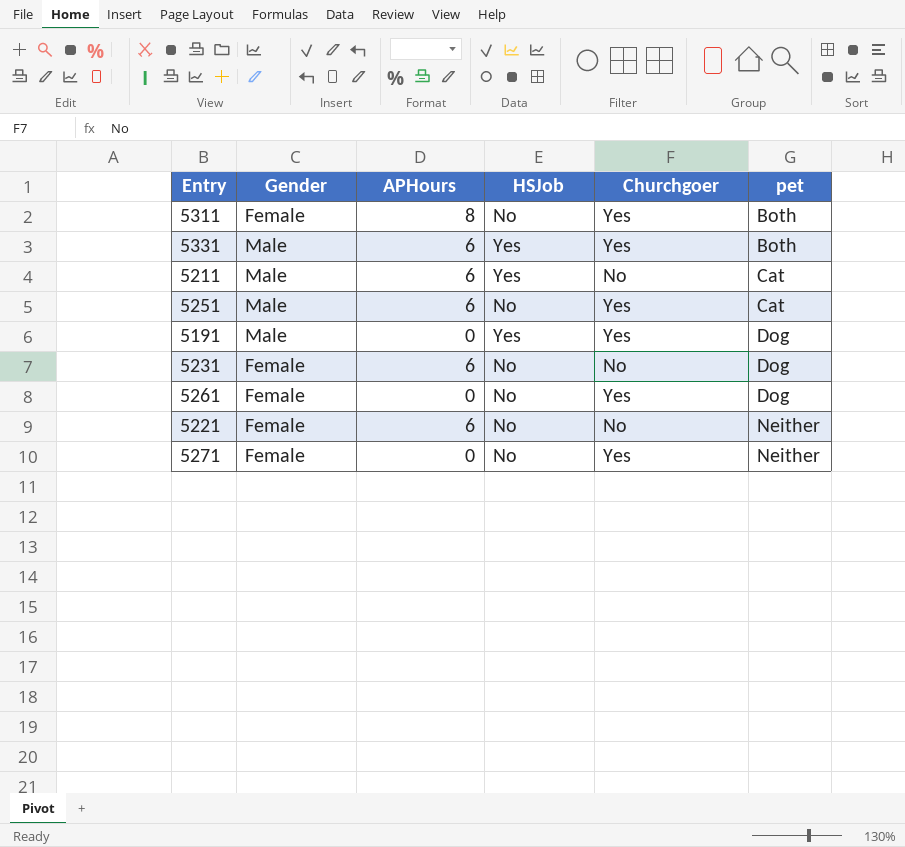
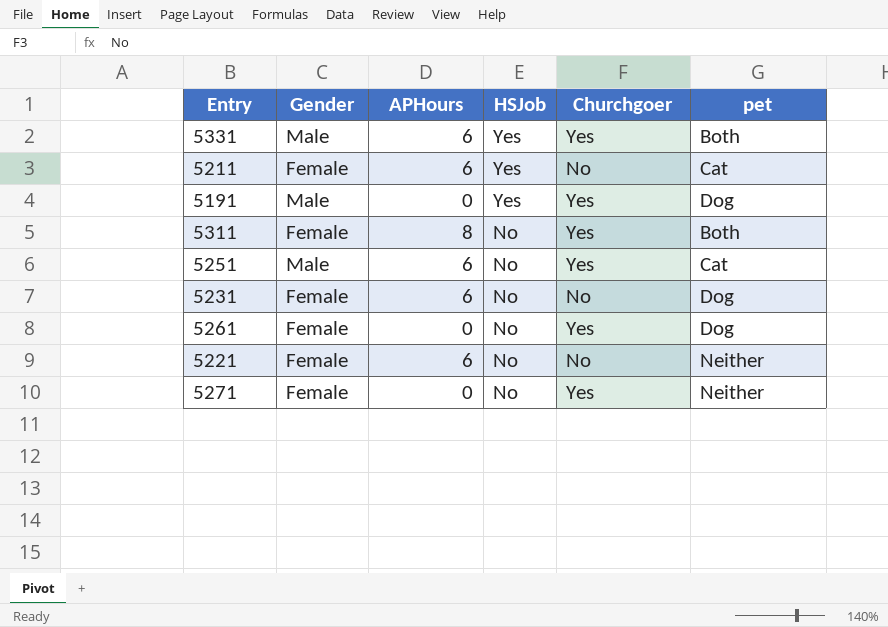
row order: pet ascending -> HSJob descending
5211 | Gender: Male -> Female

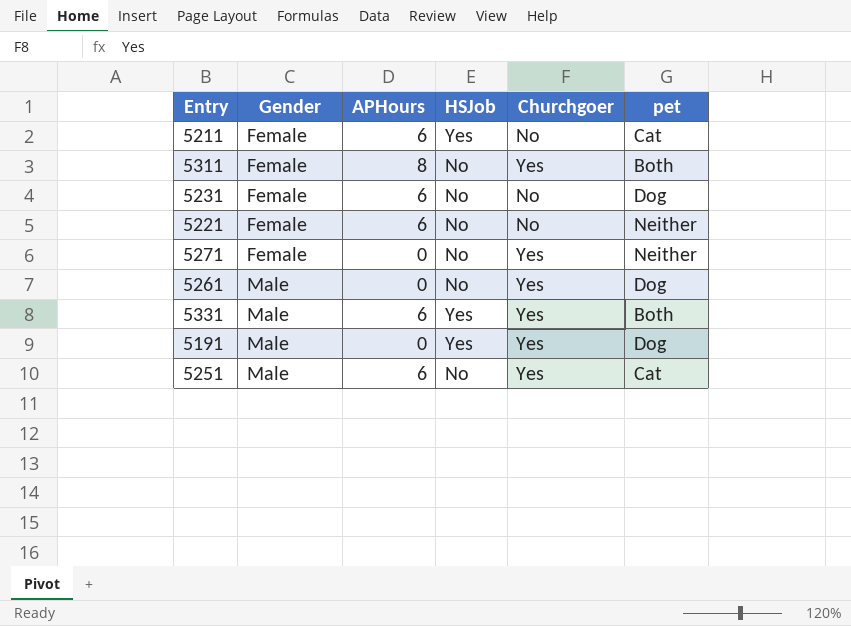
row order: HSJob descending -> Gender ascending
5261 | Gender: Female -> Male

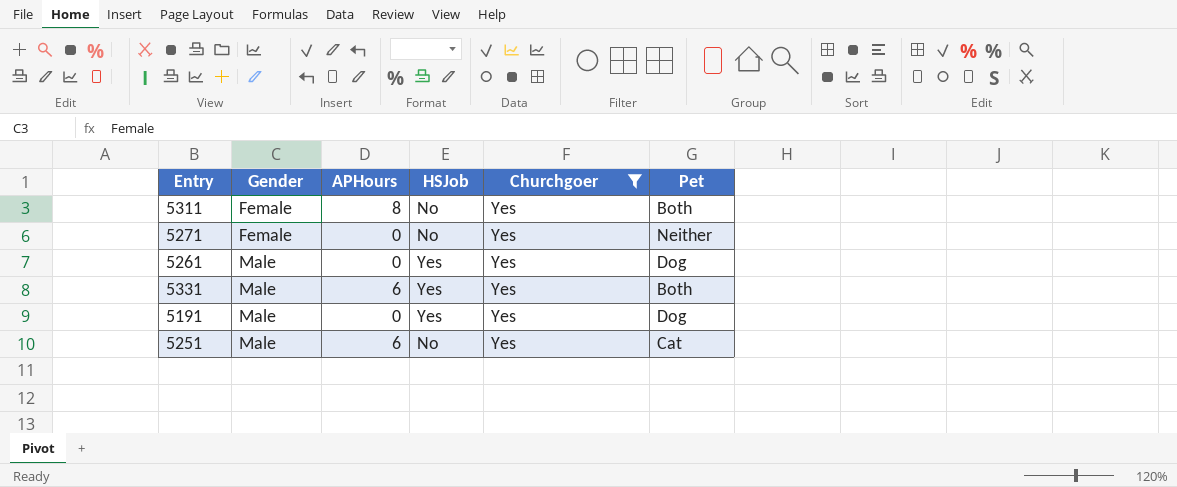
filter: none -> Churchgoer = Yes
column name: pet -> Pet
5261 | HSJob: No -> Yes

